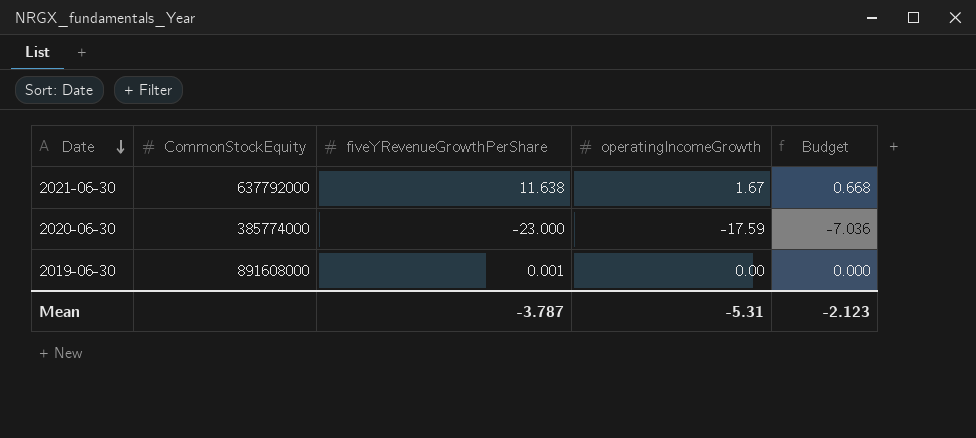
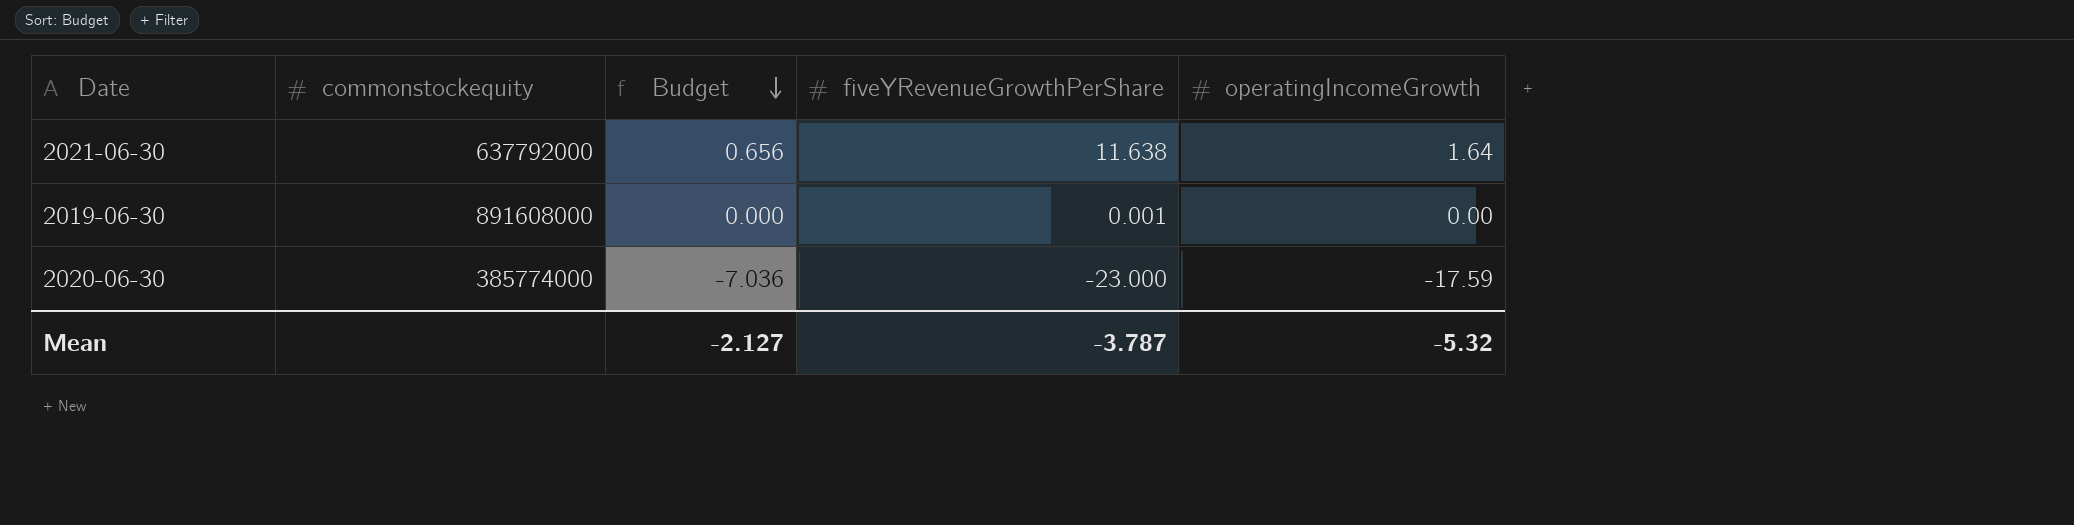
row order: Date descending -> Budget descending
column name: CommonStockEquity -> commonstockequity
column Budget | position: 5 -> 3
2021-06-30 | Budget: 0.668 -> 0.656
2021-06-30 | operatingIncomeGrowth: 1.67 -> 1.64
Mean | Budget: -2.123 -> -2.127
Mean | operatingIncomeGrowth: -5.31 -> -5.32

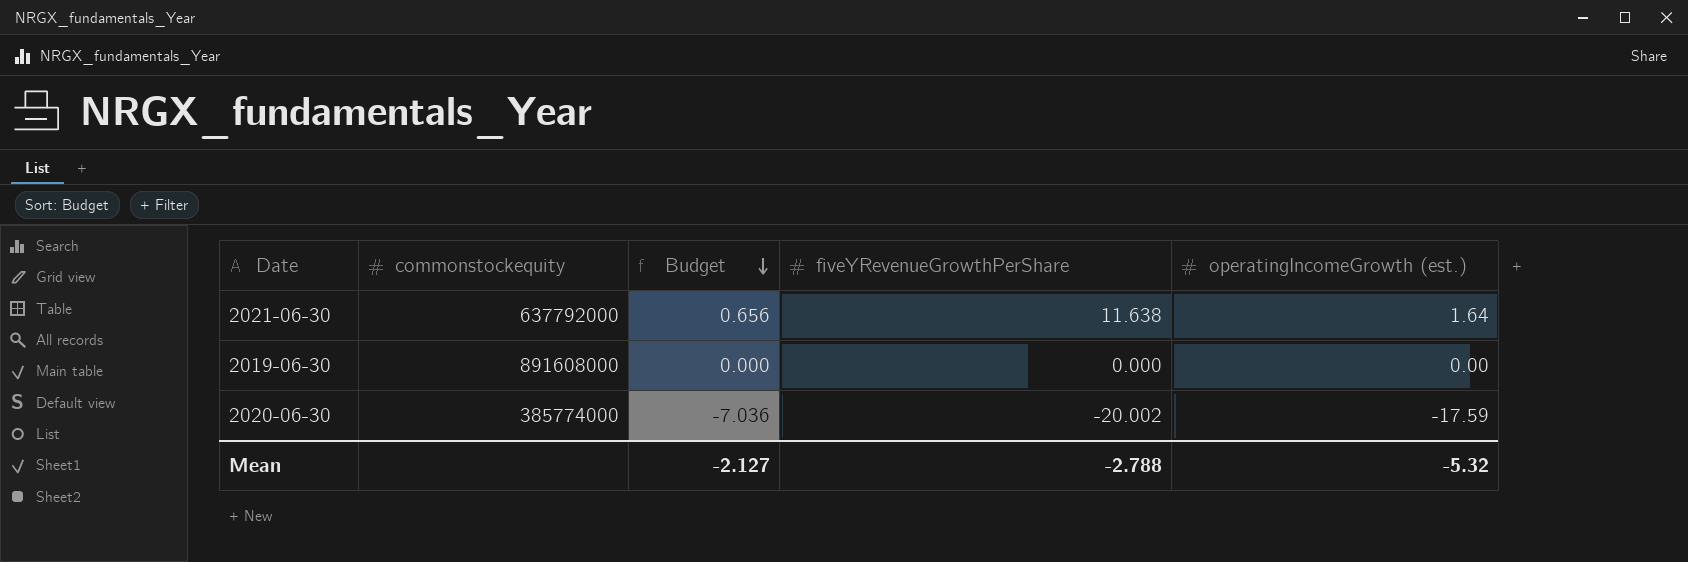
column name: operatingIncomeGrowth -> operatingIncomeGrowth (est.)
2019-06-30 | fiveYRevenueGrowthPerShare: 0.001 -> 0.000
2020-06-30 | fiveYRevenueGrowthPerShare: -23.000 -> -20.002
Mean | fiveYRevenueGrowthPerShare: -3.787 -> -2.788

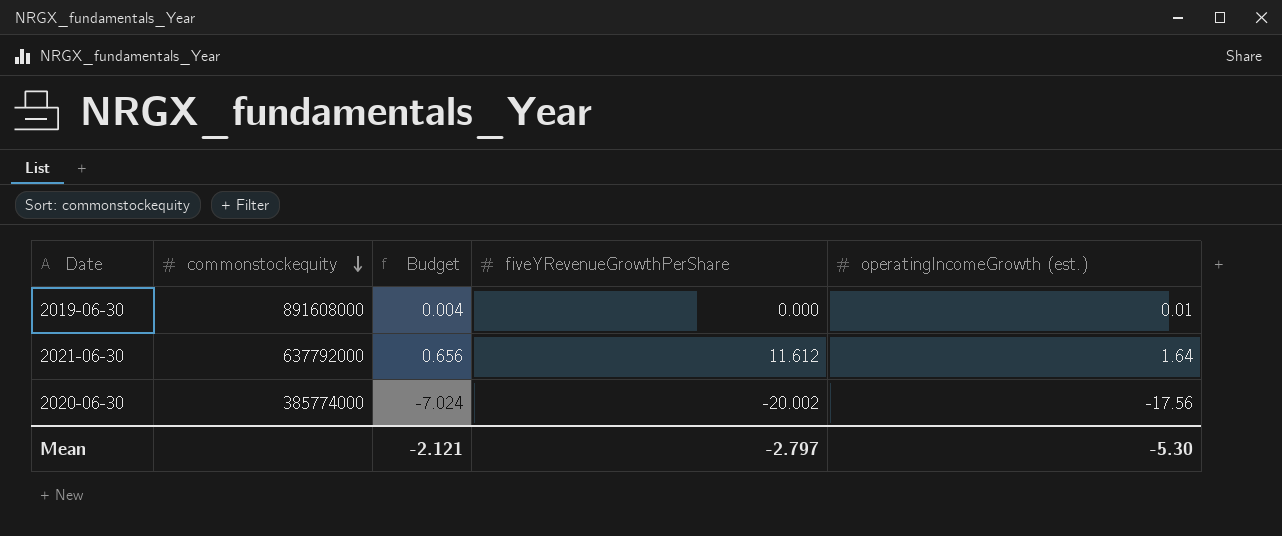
row order: Budget descending -> commonstockequity descending
2019-06-30 | Budget: 0.000 -> 0.004
2019-06-30 | operatingIncomeGrowth (est.): 0.00 -> 0.01
2021-06-30 | fiveYRevenueGrowthPerShare: 11.638 -> 11.612
2020-06-30 | Budget: -7.036 -> -7.024
2020-06-30 | operatingIncomeGrowth (est.): -17.59 -> -17.56
Mean | Budget: -2.127 -> -2.121
Mean | fiveYRevenueGrowthPerShare: -2.788 -> -2.797
Mean | operatingIncomeGrowth (est.): -5.32 -> -5.30

